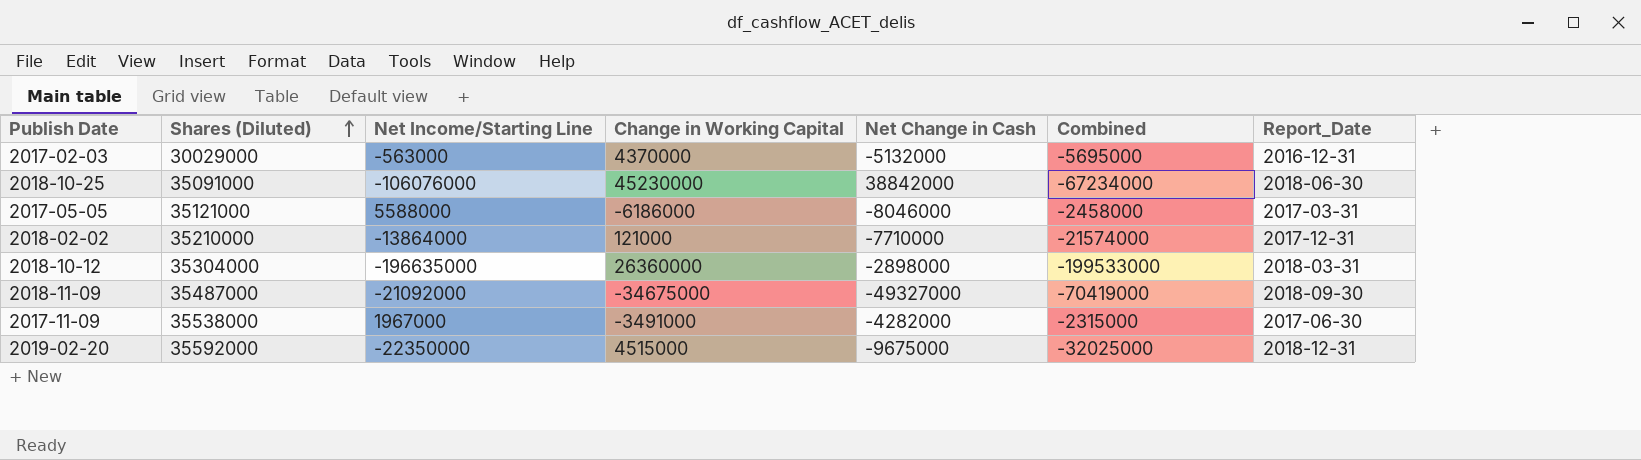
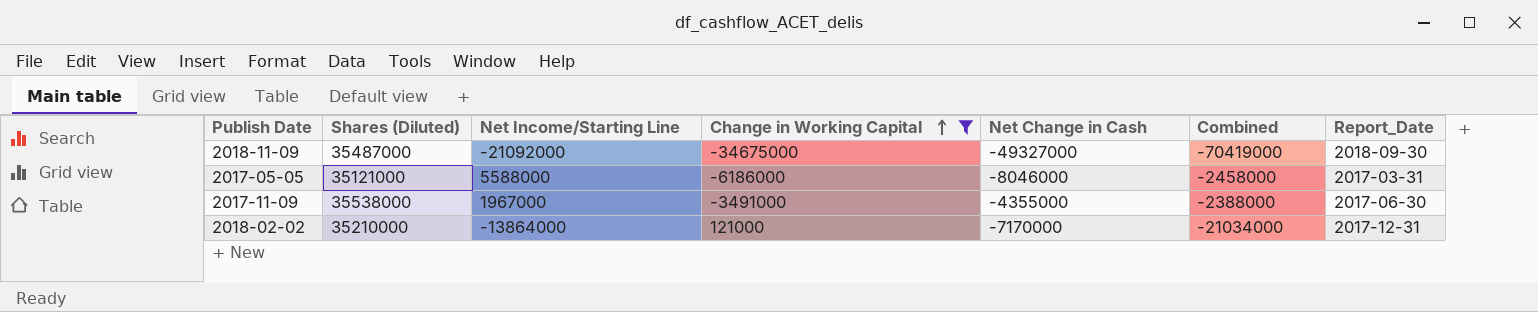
filter: none -> Change in Working Capital <= 121000
row order: Shares (Diluted) ascending -> Change in Working Capital ascending
2017-11-09 | Net Change in Cash: -4282000 -> -4355000
2017-11-09 | Combined: -2315000 -> -2388000
2018-02-02 | Net Change in Cash: -7710000 -> -7170000
2018-02-02 | Combined: -21574000 -> -21034000

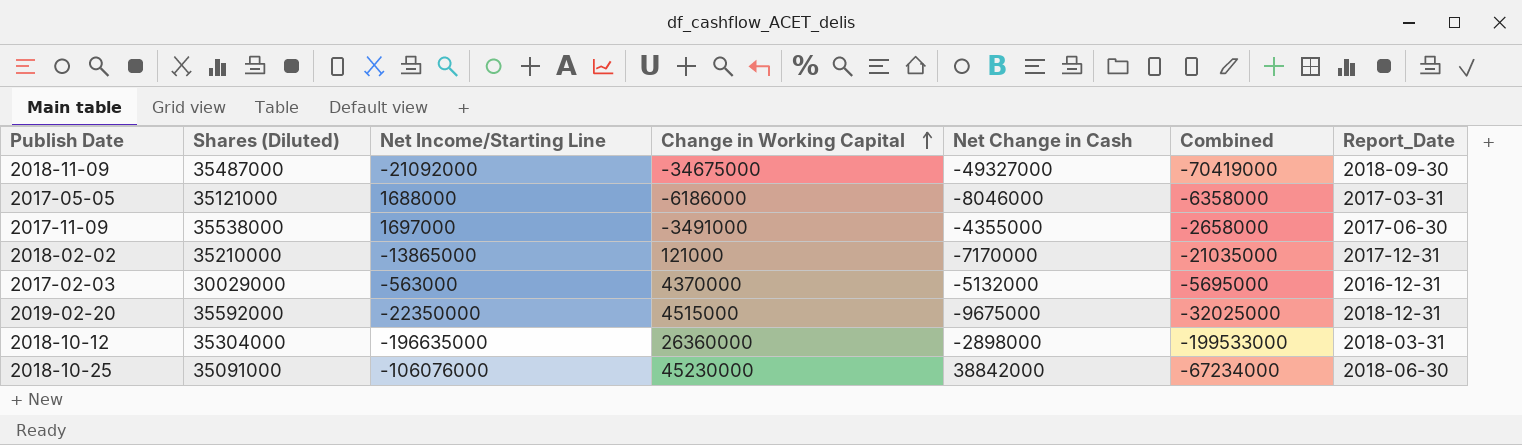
filter: Change in Working Capital <= 121000 -> none
2017-05-05 | Net Income/Starting Line: 5588000 -> 1688000
2017-05-05 | Combined: -2458000 -> -6358000
2017-11-09 | Net Income/Starting Line: 1967000 -> 1697000
2017-11-09 | Combined: -2388000 -> -2658000
2018-02-02 | Net Income/Starting Line: -13864000 -> -13865000
2018-02-02 | Combined: -21034000 -> -21035000

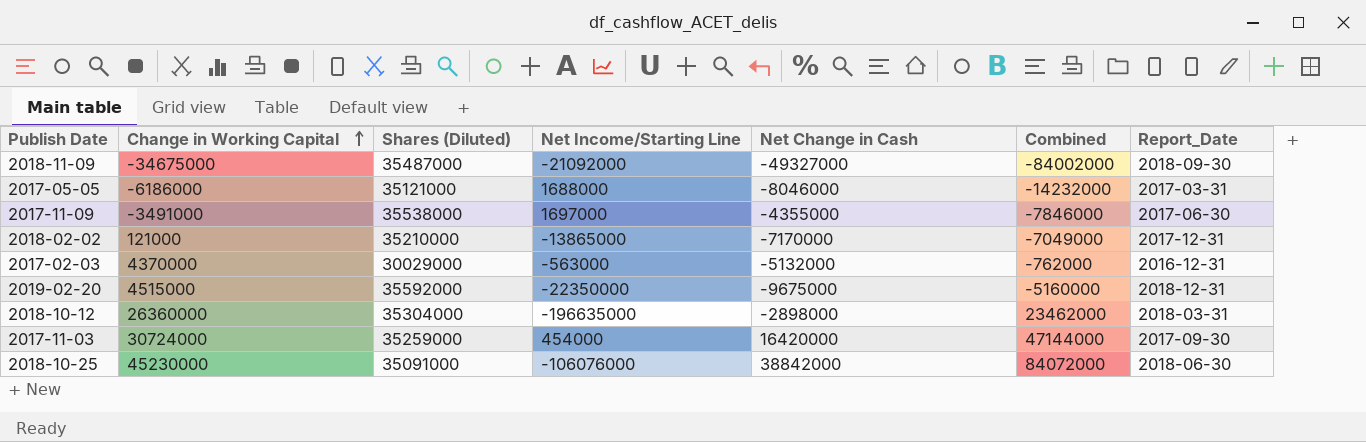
column Change in Working Capital | position: 4 -> 2
column Combined | formula: [Net Income/Starting Line] + [Net Change in Cash] -> [Change in Working Capital] + [Net Change in Cash]
row 2017-11-03: none -> 30724000 | 35259000 | 454000 | 16420000 | 47144000 | 2017-09-30

